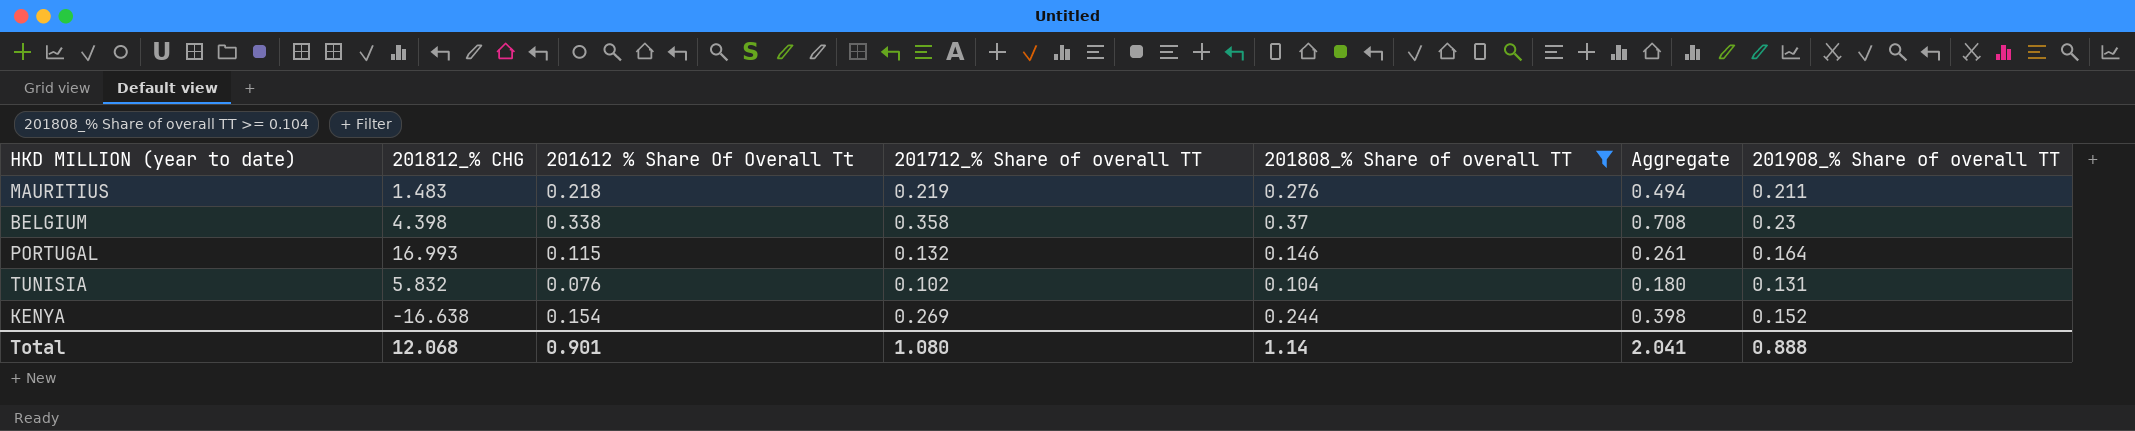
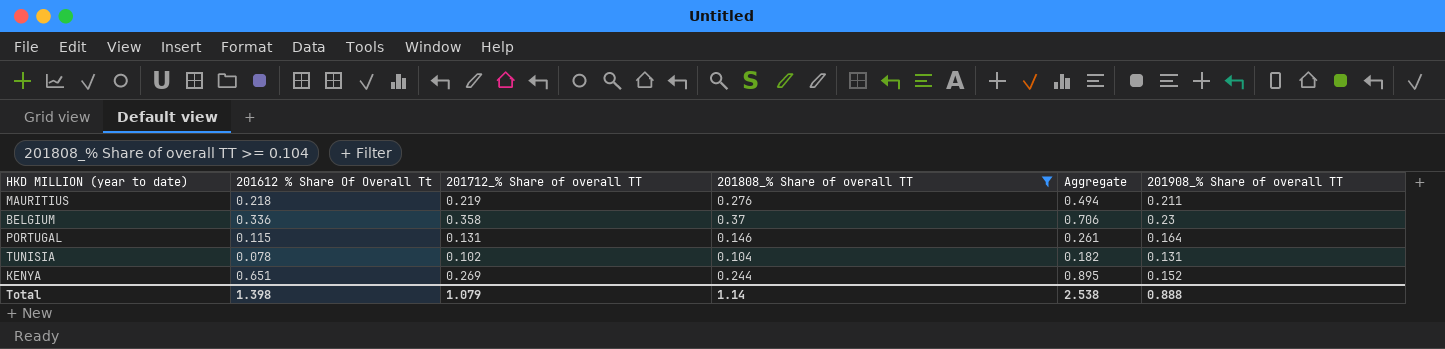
column 201812_% CHG | position: 2 -> none
BELGIUM | 201612 % Share Of Overall Tt: 0.338 -> 0.336
BELGIUM | Aggregate: 0.708 -> 0.706
PORTUGAL | 201712_% Share of overall TT: 0.132 -> 0.131
TUNISIA | 201612 % Share Of Overall Tt: 0.076 -> 0.078
TUNISIA | Aggregate: 0.180 -> 0.182
KENYA | 201612 % Share Of Overall Tt: 0.154 -> 0.651
KENYA | Aggregate: 0.398 -> 0.895
Total | 201612 % Share Of Overall Tt: 0.901 -> 1.398
Total | 201712_% Share of overall TT: 1.080 -> 1.079
Total | Aggregate: 2.041 -> 2.538

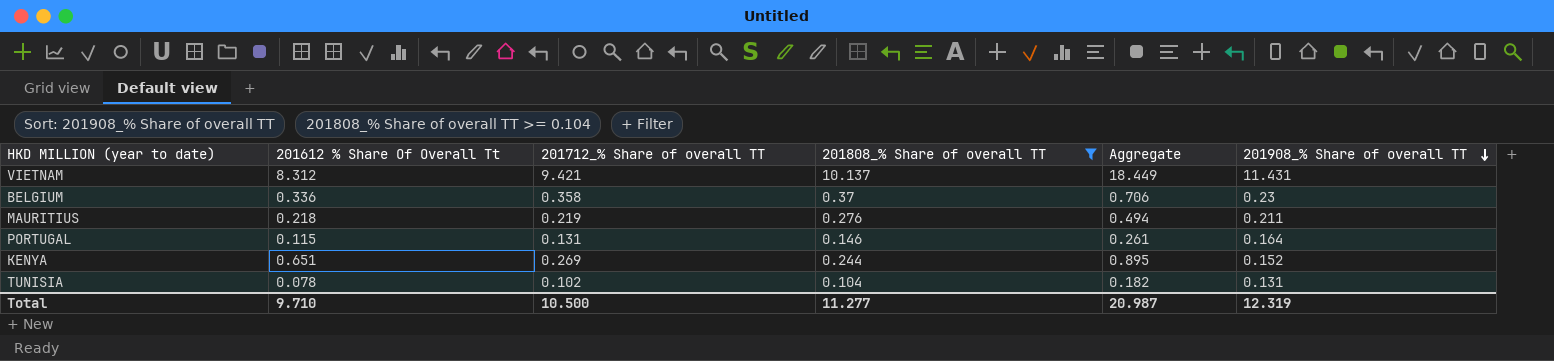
row order: none -> 201908_% Share of overall TT descending
row VIETNAM: none -> 8.312 | 9.421 | 10.137 | 18.449 | 11.431
Total | 201612 % Share Of Overall Tt: 1.398 -> 9.710
Total | 201712_% Share of overall TT: 1.079 -> 10.500
Total | 201808_% Share of overall TT: 1.14 -> 11.277
Total | Aggregate: 2.538 -> 20.987
Total | 201908_% Share of overall TT: 0.888 -> 12.319

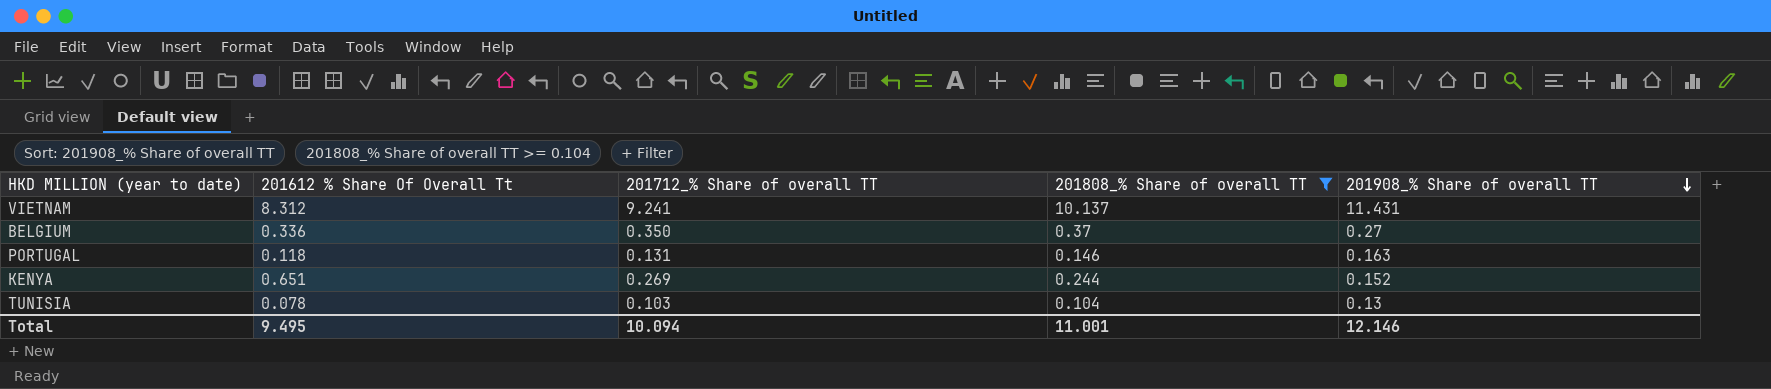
column Aggregate | formula: [201612 % Share Of Overall Tt] + [201808_% Share of overall TT] -> none
row MAURITIUS: 0.218 | 0.219 | 0.276 | 0.494 | 0.211 -> none
VIETNAM | 201712_% Share of overall TT: 9.421 -> 9.241
BELGIUM | 201712_% Share of overall TT: 0.358 -> 0.350
BELGIUM | 201908_% Share of overall TT: 0.23 -> 0.27
PORTUGAL | 201612 % Share Of Overall Tt: 0.115 -> 0.118
PORTUGAL | 201908_% Share of overall TT: 0.164 -> 0.163
TUNISIA | 201712_% Share of overall TT: 0.102 -> 0.103
TUNISIA | 201908_% Share of overall TT: 0.131 -> 0.13
Total | 201612 % Share Of Overall Tt: 9.710 -> 9.495
Total | 201712_% Share of overall TT: 10.500 -> 10.094
Total | 201808_% Share of overall TT: 11.277 -> 11.001
Total | 201908_% Share of overall TT: 12.319 -> 12.146

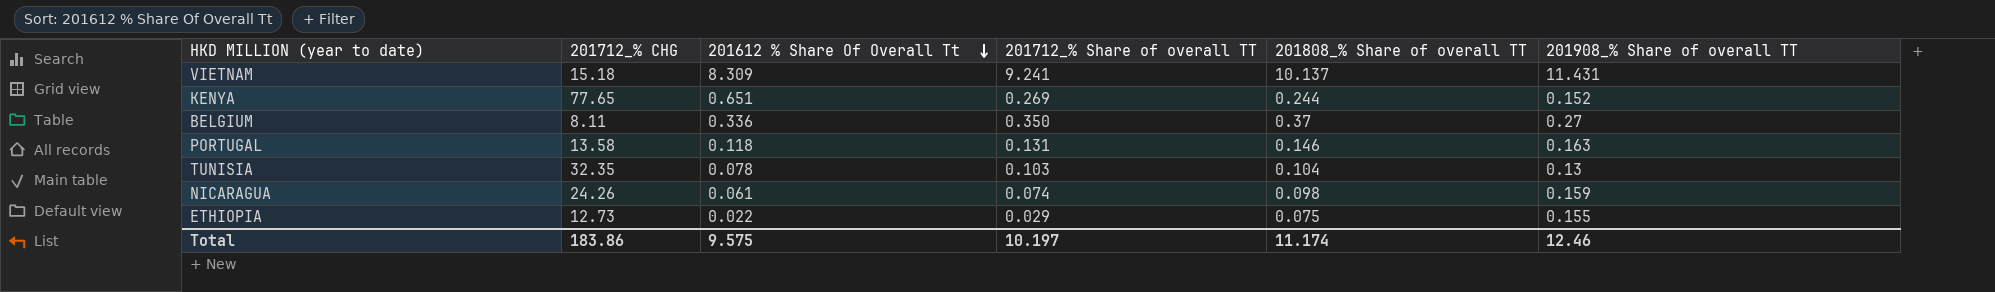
filter: 201808_% Share of overall TT >= 0.104 -> none
row order: 201908_% Share of overall TT descending -> 201612 % Share Of Overall Tt descending
column 201712_% CHG | position: none -> 2
VIETNAM | 201612 % Share Of Overall Tt: 8.312 -> 8.309
Total | 201612 % Share Of Overall Tt: 9.495 -> 9.575
Total | 201712_% Share of overall TT: 10.094 -> 10.197
Total | 201808_% Share of overall TT: 11.001 -> 11.174
Total | 201908_% Share of overall TT: 12.146 -> 12.46

